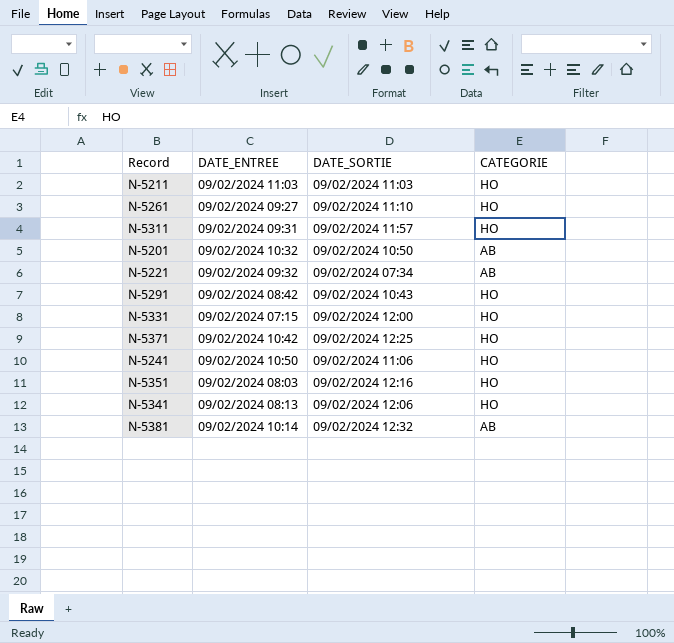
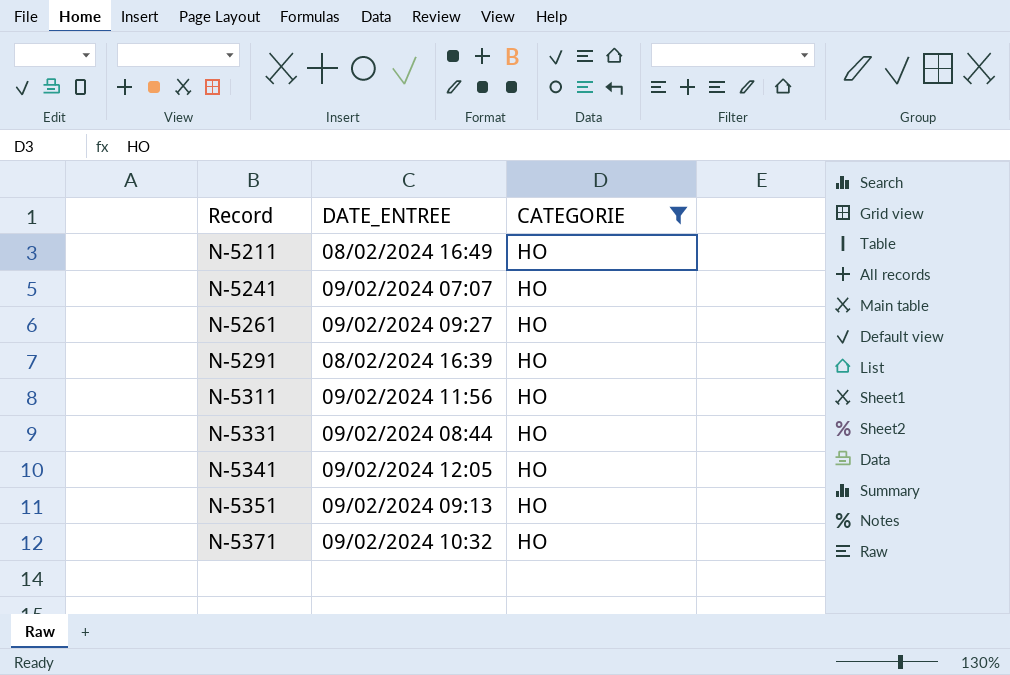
filter: none -> CATEGORIE = HO
row order: none -> Record ascending
column DATE_SORTIE | position: 3 -> none
N-5211 | DATE_ENTREE: 09/02/2024 11:03 -> 08/02/2024 16:49
N-5241 | DATE_ENTREE: 09/02/2024 10:50 -> 09/02/2024 07:07
N-5291 | DATE_ENTREE: 09/02/2024 08:42 -> 08/02/2024 16:39
N-5311 | DATE_ENTREE: 09/02/2024 09:31 -> 09/02/2024 11:56
N-5331 | DATE_ENTREE: 09/02/2024 07:15 -> 09/02/2024 08:44
N-5341 | DATE_ENTREE: 09/02/2024 08:13 -> 09/02/2024 12:05
N-5351 | DATE_ENTREE: 09/02/2024 08:03 -> 09/02/2024 09:13
N-5371 | DATE_ENTREE: 09/02/2024 10:42 -> 09/02/2024 10:32

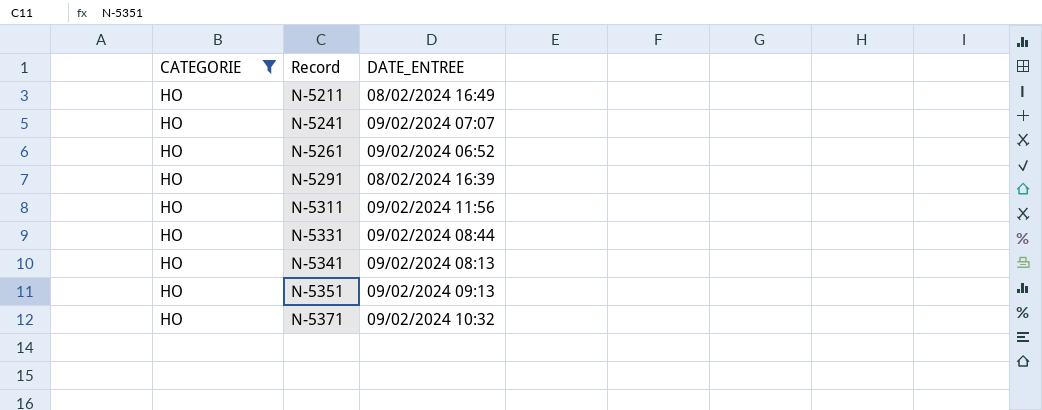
column CATEGORIE | position: 3 -> 1
N-5261 | DATE_ENTREE: 09/02/2024 09:27 -> 09/02/2024 06:52
N-5341 | DATE_ENTREE: 09/02/2024 12:05 -> 09/02/2024 08:13

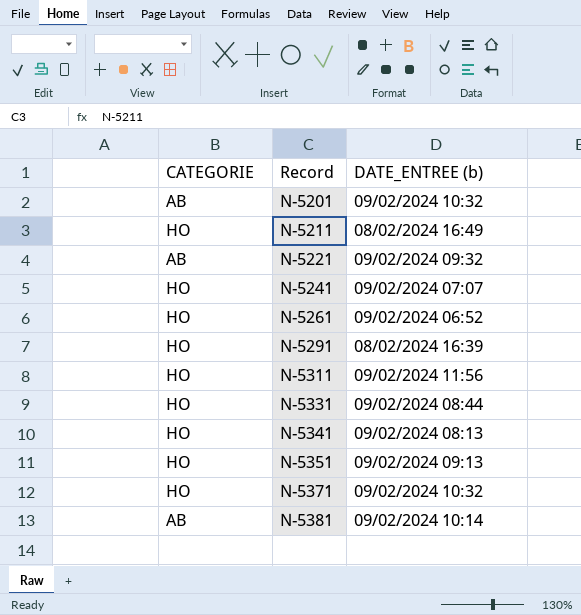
filter: CATEGORIE = HO -> none
column name: DATE_ENTREE -> DATE_ENTREE (b)

